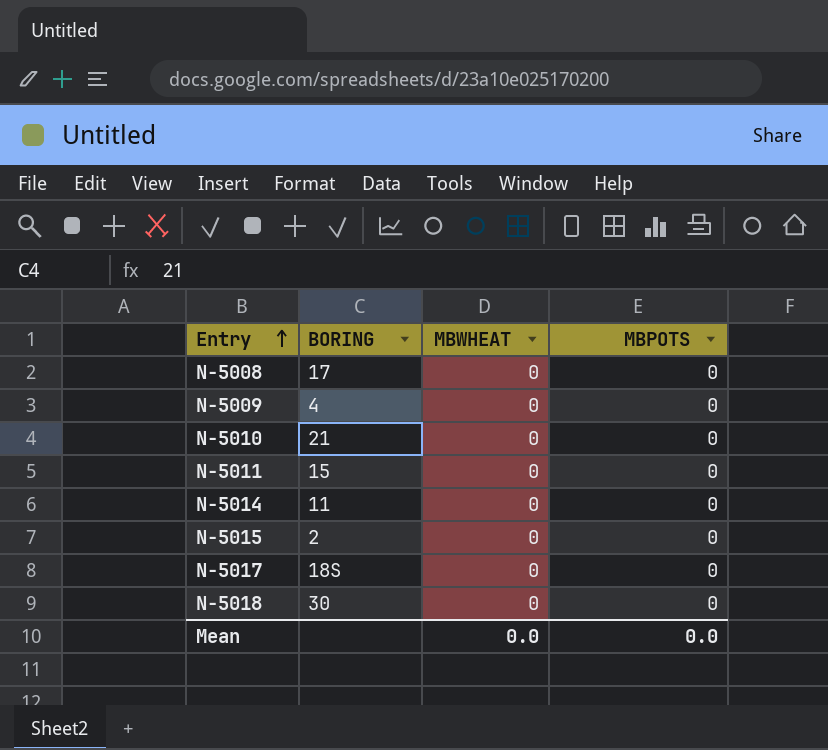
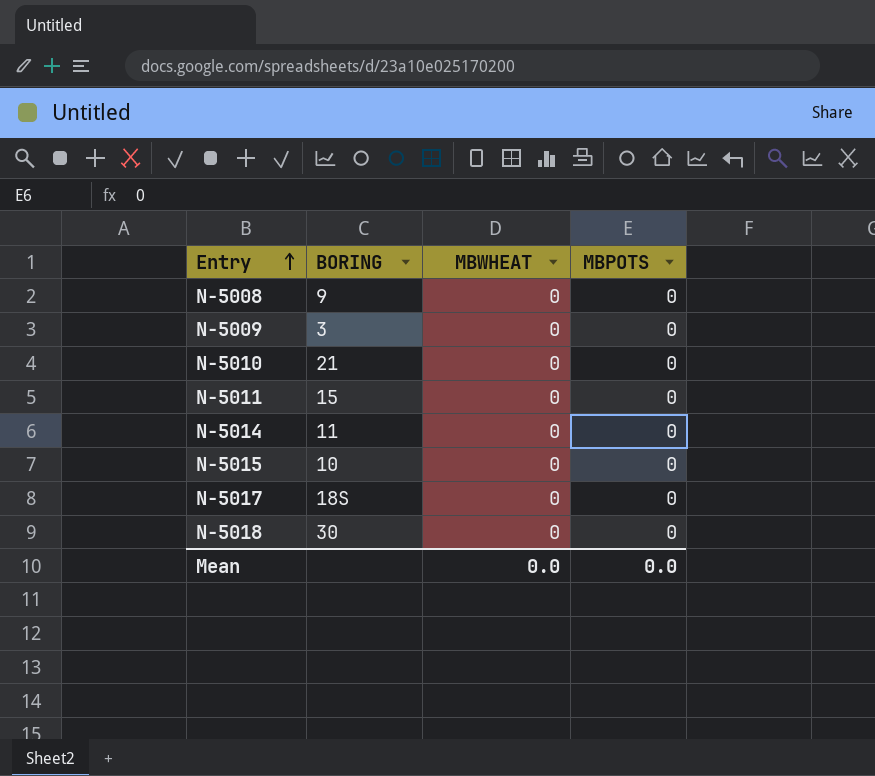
N-5008 | BORING: 17 -> 9
N-5009 | BORING: 4 -> 3
N-5015 | BORING: 2 -> 10

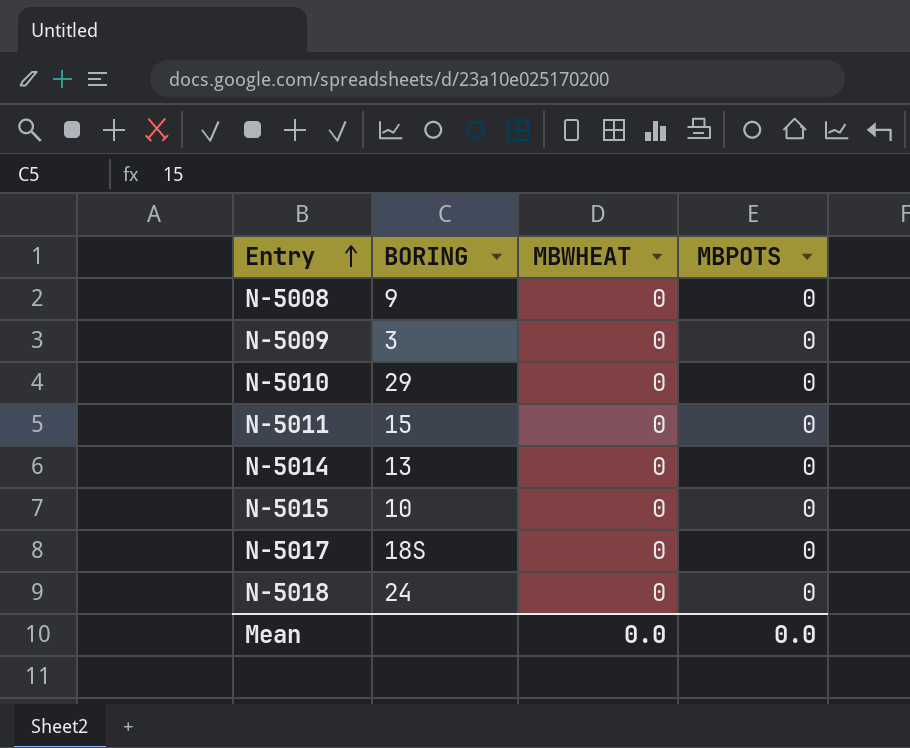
N-5010 | BORING: 21 -> 29
N-5014 | BORING: 11 -> 13
N-5018 | BORING: 30 -> 24

